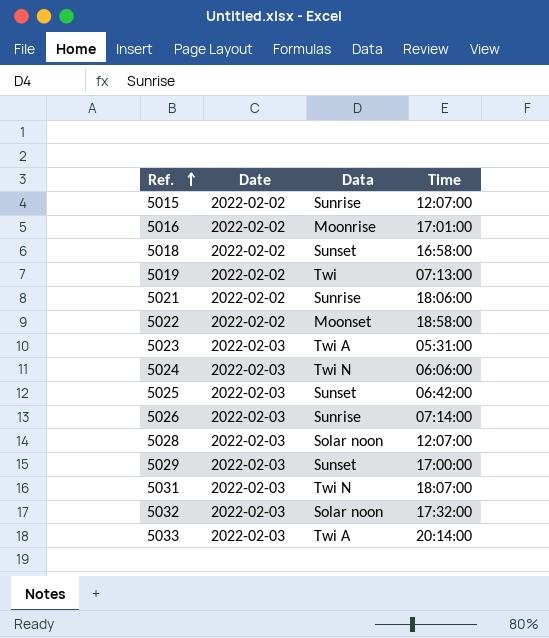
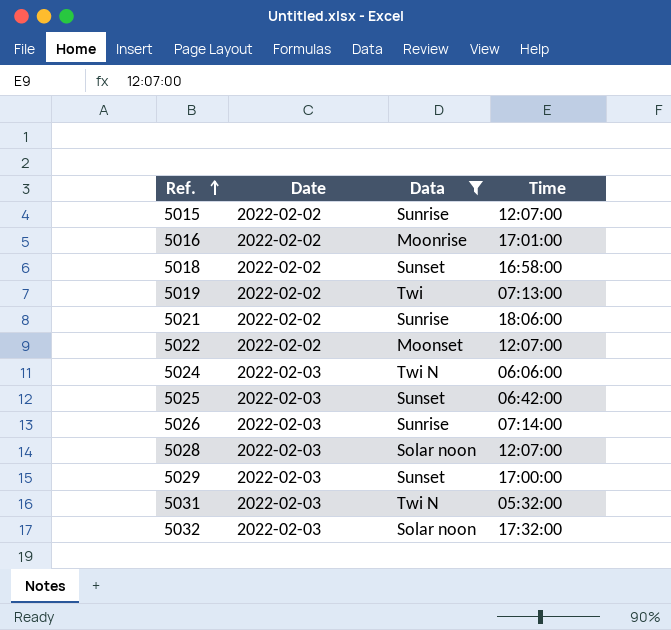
filter: none -> Data != Twi A
5022 | Time: 18:58:00 -> 12:07:00
5031 | Time: 18:07:00 -> 05:32:00

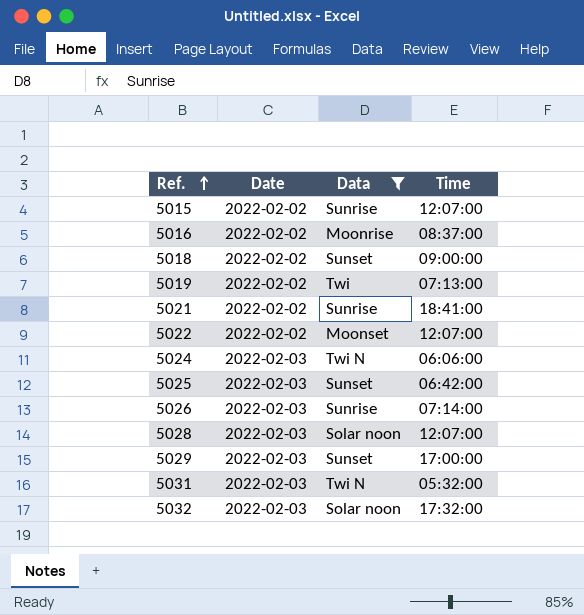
5016 | Time: 17:01:00 -> 08:37:00
5018 | Time: 16:58:00 -> 09:00:00
5021 | Time: 18:06:00 -> 18:41:00

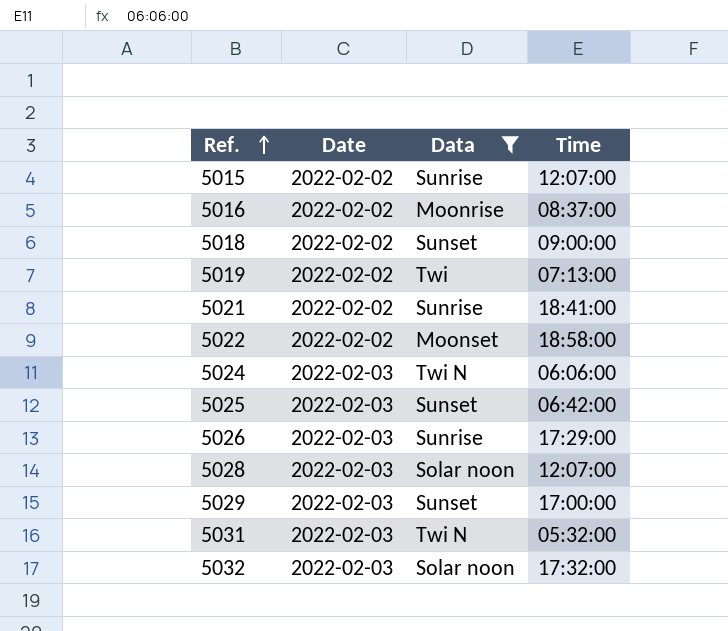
5022 | Time: 12:07:00 -> 18:58:00
5026 | Time: 07:14:00 -> 17:29:00

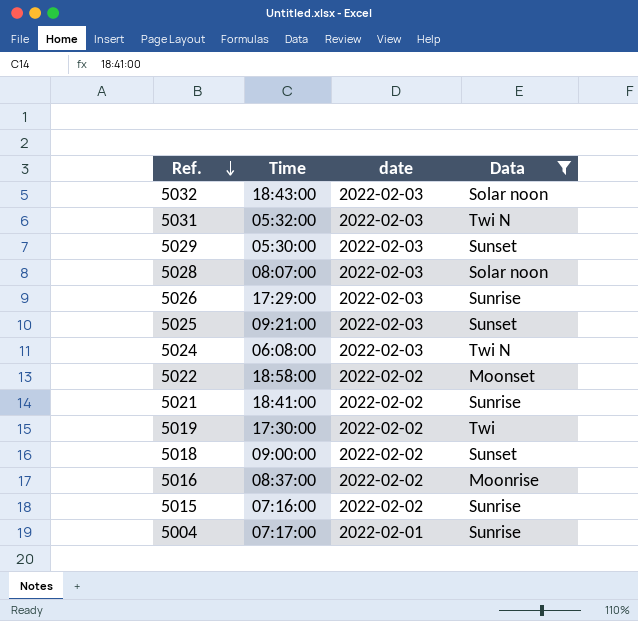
row order: Ref. ascending -> Ref. descending
column Time | position: 4 -> 2
column name: Date -> date
5032 | Time: 17:32:00 -> 18:43:00
5029 | Time: 17:00:00 -> 05:30:00
5028 | Time: 12:07:00 -> 08:07:00
5025 | Time: 06:42:00 -> 09:21:00
5024 | Time: 06:06:00 -> 06:08:00
5019 | Time: 07:13:00 -> 17:30:00
5015 | Time: 12:07:00 -> 07:16:00
row 5004: none -> 07:17:00 | 2022-02-01 | Sunrise

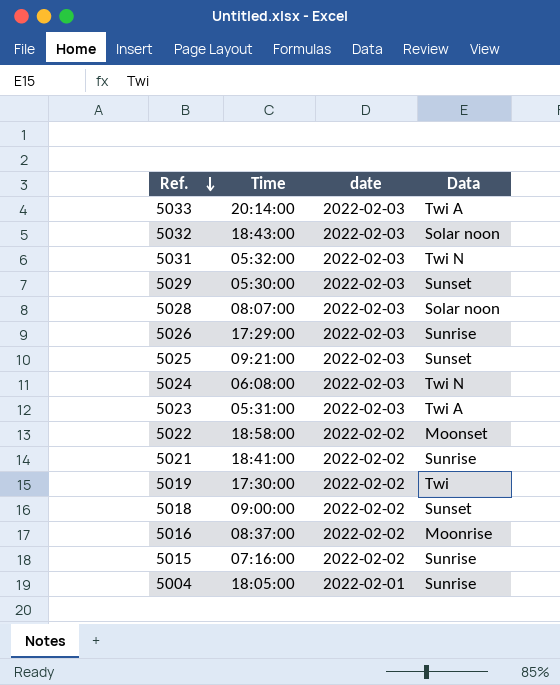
filter: Data != Twi A -> none
5004 | Time: 07:17:00 -> 18:05:00

